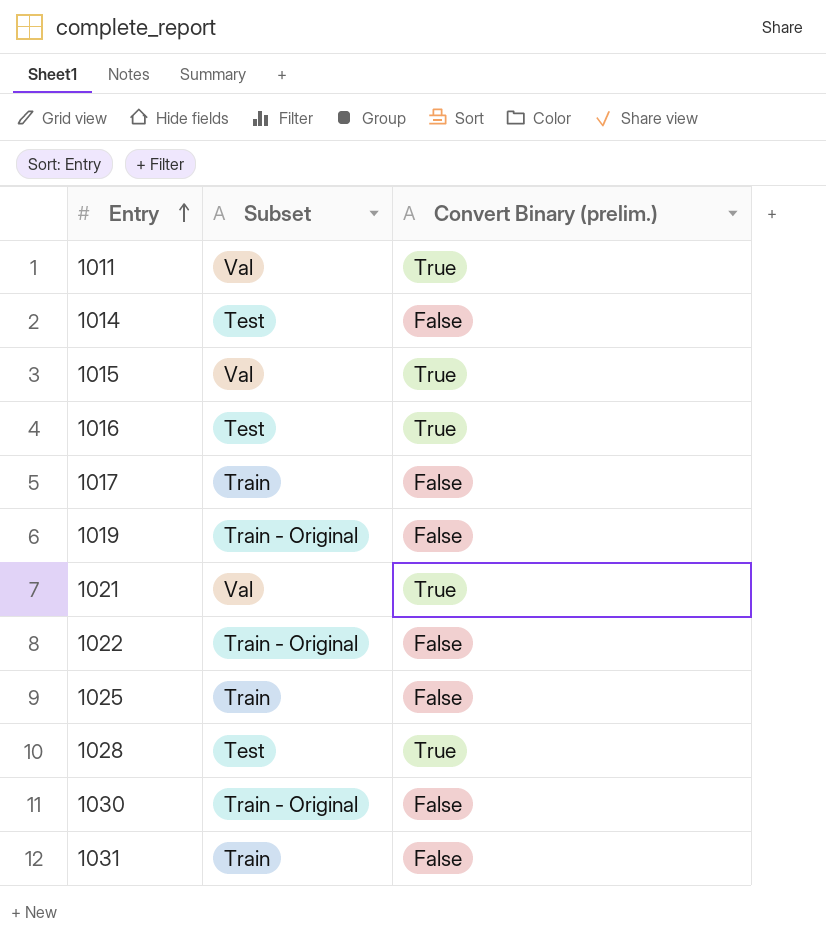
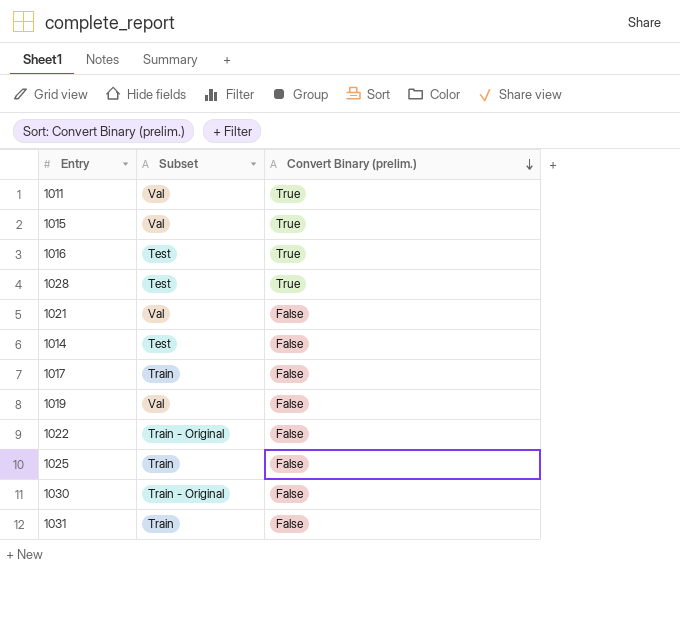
row order: Entry ascending -> Convert Binary (prelim.) descending
1021 | Convert Binary (prelim.): True -> False
1019 | Subset: Train - Original -> Val

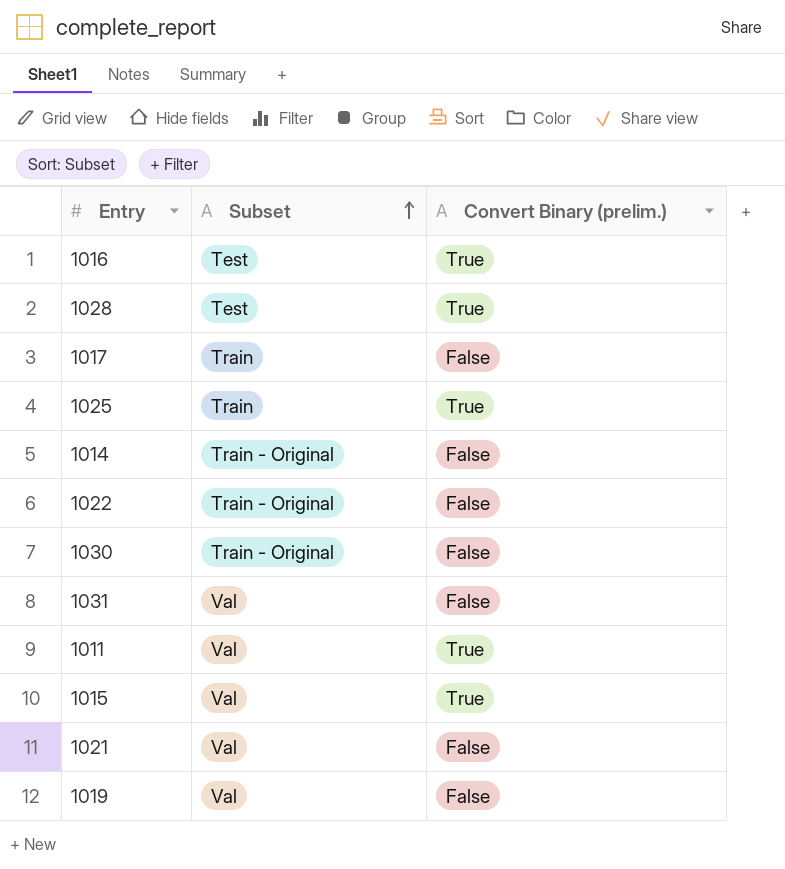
row order: Convert Binary (prelim.) descending -> Subset ascending
1025 | Convert Binary (prelim.): False -> True
1014 | Subset: Test -> Train - Original
1031 | Subset: Train -> Val

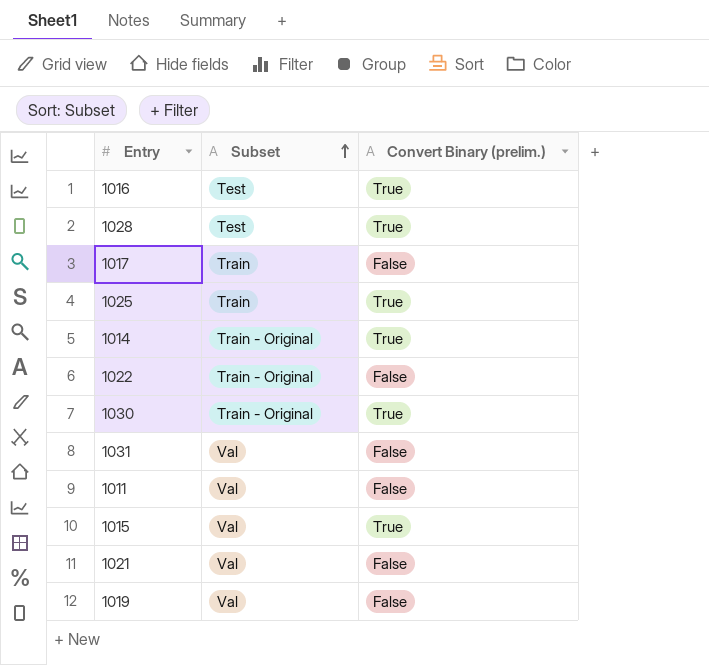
1014 | Convert Binary (prelim.): False -> True
1030 | Convert Binary (prelim.): False -> True
1011 | Convert Binary (prelim.): True -> False

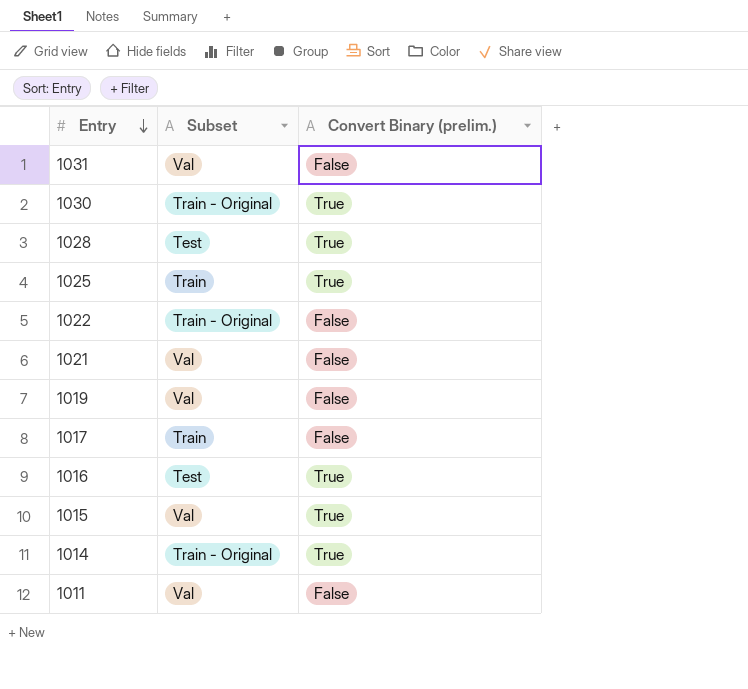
row order: Subset ascending -> Entry descending

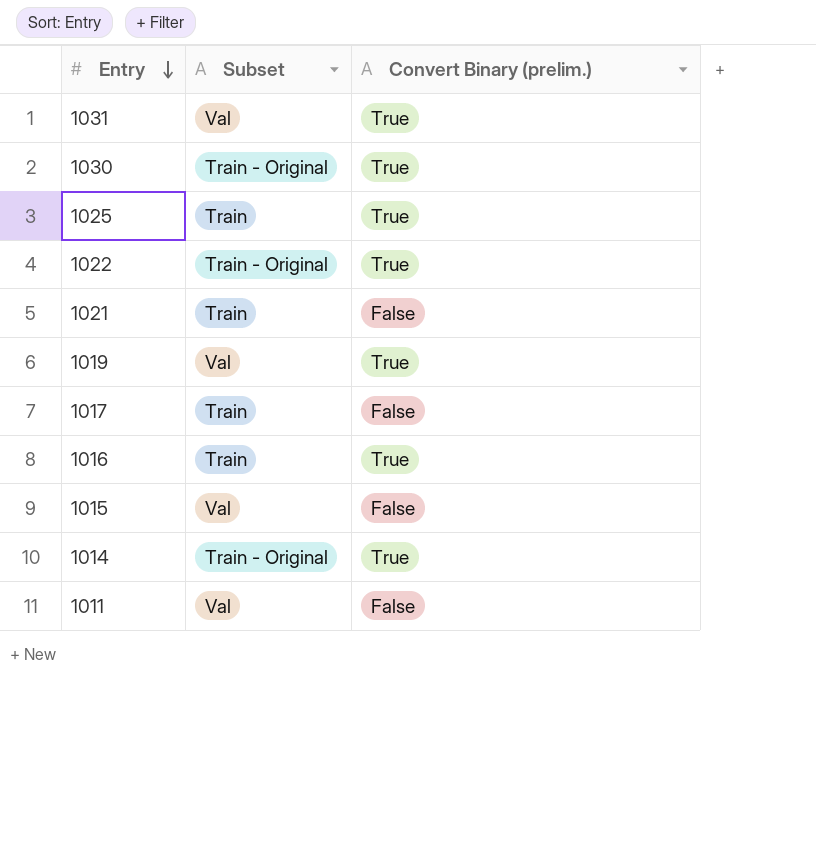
row 1028: Test | True -> none
1031 | Convert Binary (prelim.): False -> True
1022 | Convert Binary (prelim.): False -> True
1021 | Subset: Val -> Train
1019 | Convert Binary (prelim.): False -> True
1016 | Subset: Test -> Train
1015 | Convert Binary (prelim.): True -> False

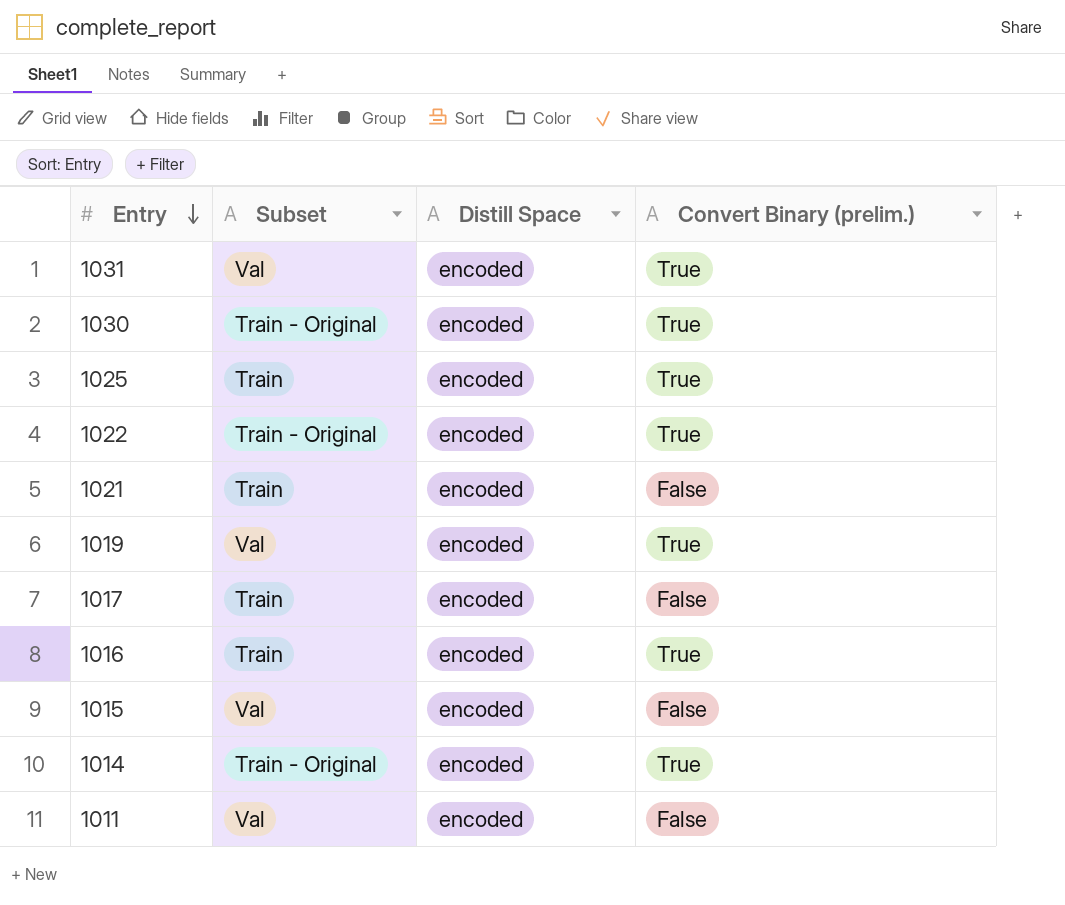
column Distill Space | position: none -> 3

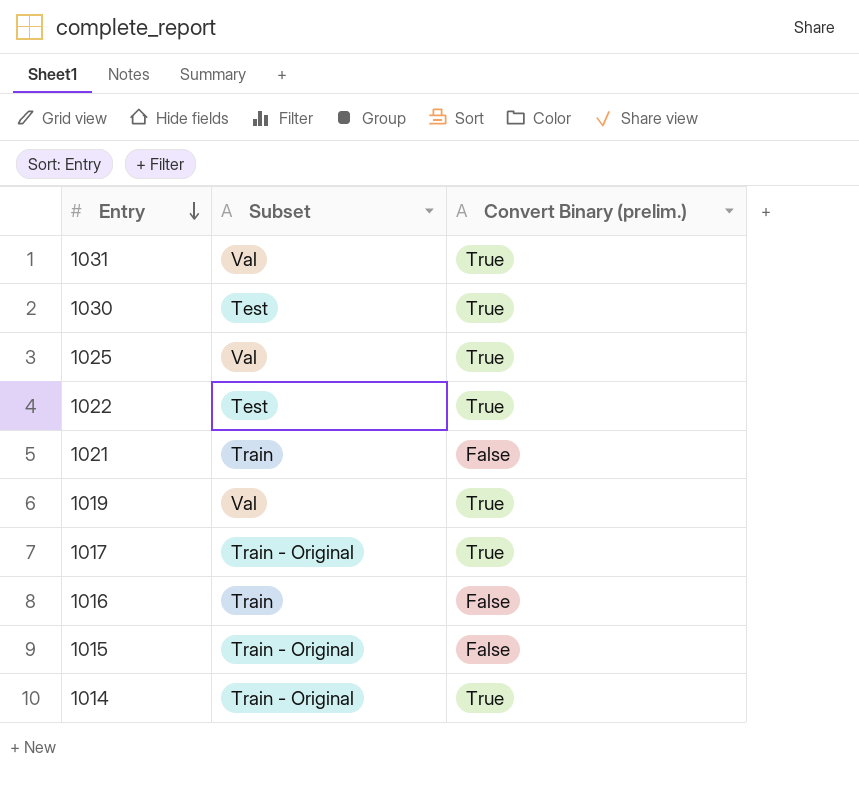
column Distill Space | position: 3 -> none
row 1011: Val | encoded | False -> none
1030 | Subset: Train - Original -> Test
1025 | Subset: Train -> Val
1022 | Subset: Train - Original -> Test
1017 | Subset: Train -> Train - Original
1017 | Convert Binary (prelim.): False -> True
1016 | Convert Binary (prelim.): True -> False
1015 | Subset: Val -> Train - Original

